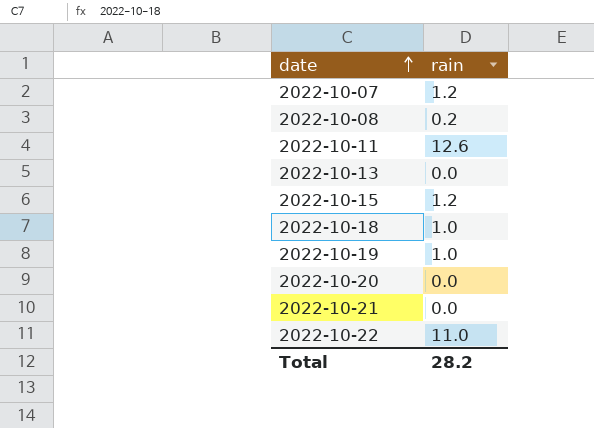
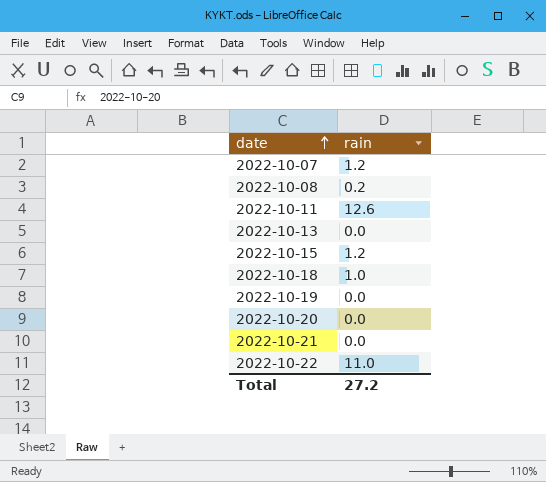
2022-10-19 | rain: 1.0 -> 0.0
Total | rain: 28.2 -> 27.2

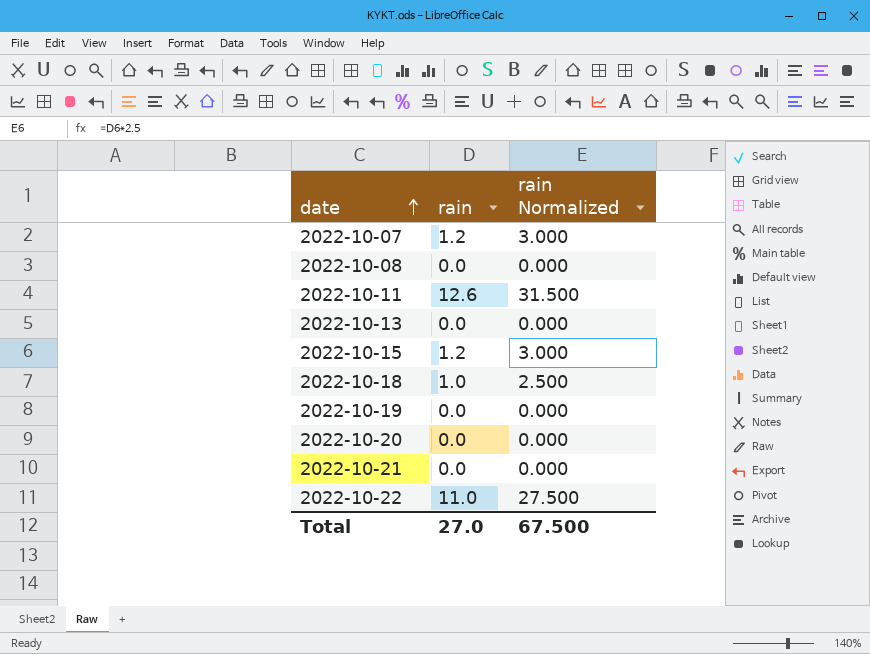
column rain Normalized | formula: none -> [rain] * 2.5
2022-10-08 | rain: 0.2 -> 0.0
Total | rain: 27.2 -> 27.0

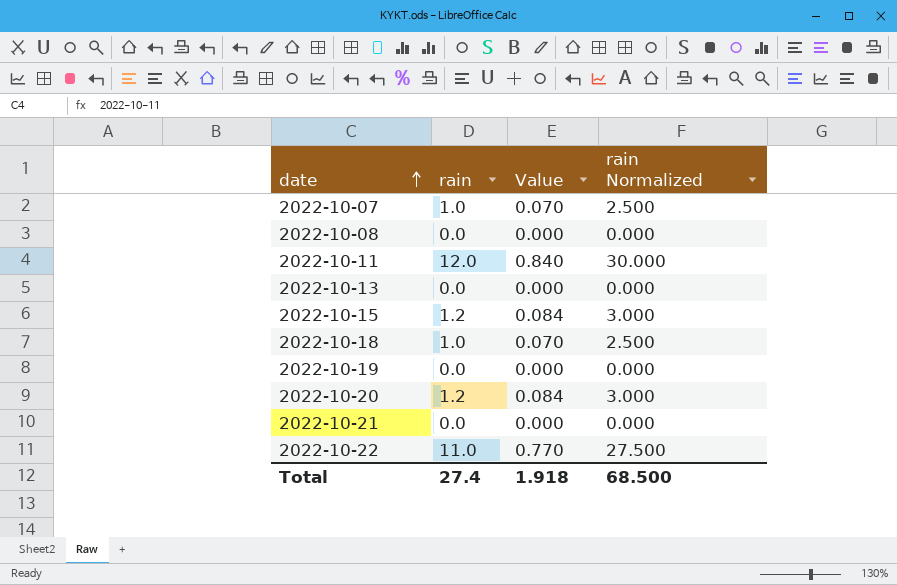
column Value | formula: none -> [rain] * 0.07
2022-10-07 | rain: 1.2 -> 1.0
2022-10-07 | rain Normalized: 3.000 -> 2.500
2022-10-11 | rain: 12.6 -> 12.0
2022-10-11 | rain Normalized: 31.500 -> 30.000
2022-10-20 | rain: 0.0 -> 1.2
2022-10-20 | rain Normalized: 0.000 -> 3.000
Total | rain: 27.0 -> 27.4
Total | rain Normalized: 67.500 -> 68.500

